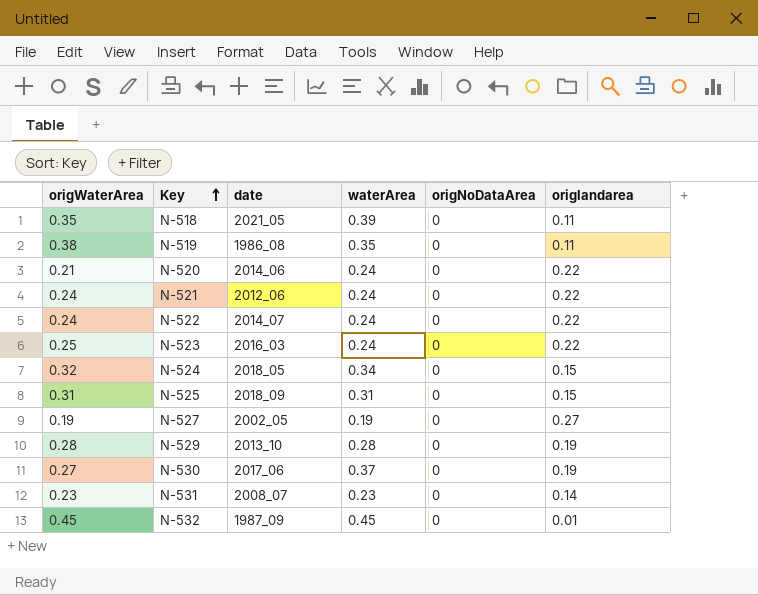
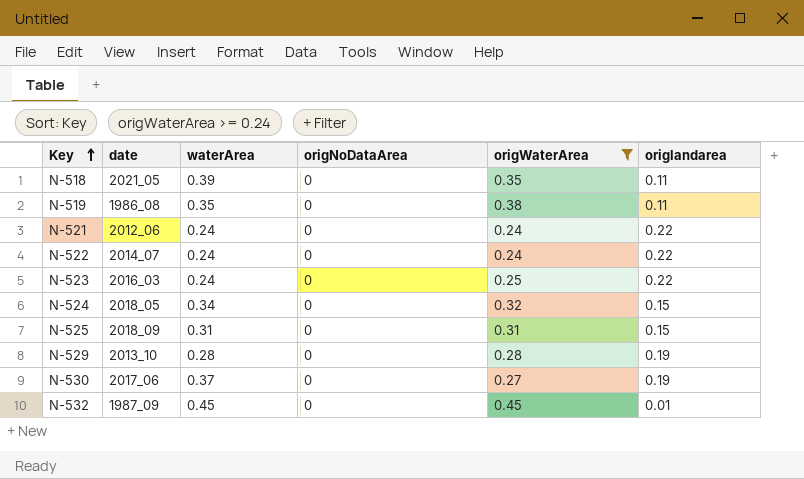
filter: none -> origWaterArea >= 0.24
column origWaterArea | position: 1 -> 5

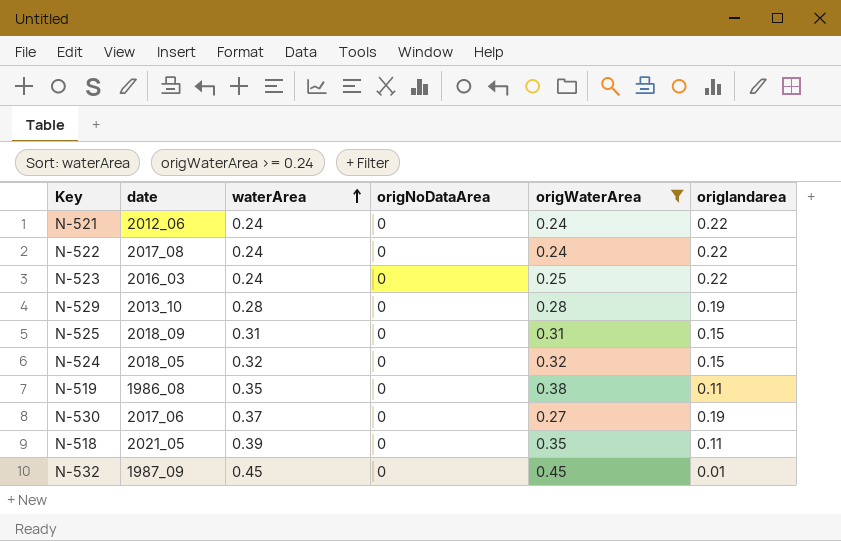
row order: Key ascending -> waterArea ascending
N-522 | date: 2014_07 -> 2017_08
N-524 | waterArea: 0.34 -> 0.32

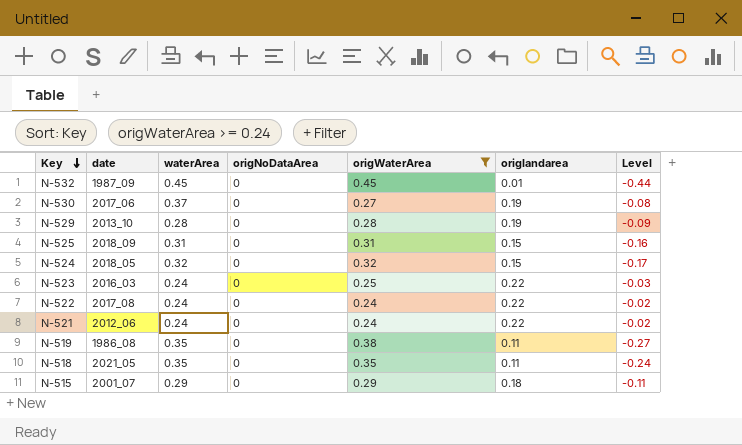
row order: waterArea ascending -> Key descending
column Level | formula: none -> [origlandarea] - [origWaterArea]
N-518 | waterArea: 0.39 -> 0.35
row N-515: none -> 2001_07 | 0.29 | 0 | 0.29 | 0.18 | -0.11

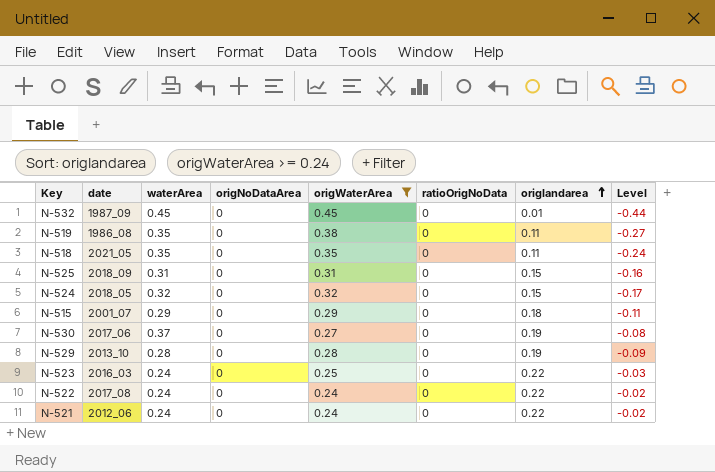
row order: Key descending -> origlandarea ascending
column ratioOrigNoData | position: none -> 6

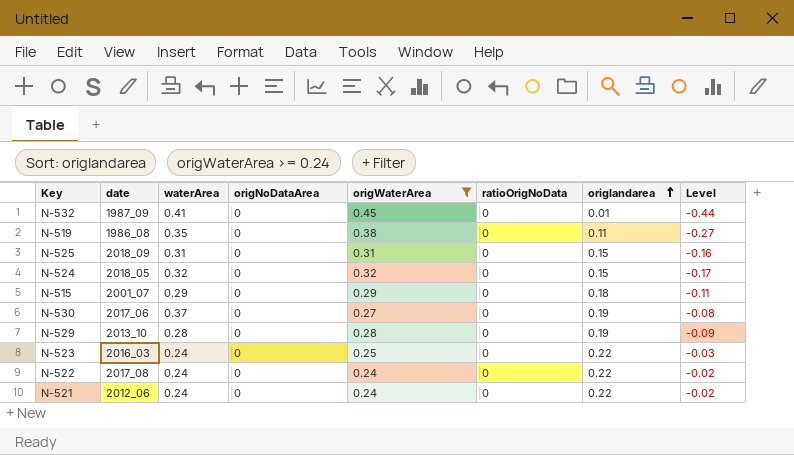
row N-518: 2021_05 | 0.35 | 0 | 0.35 | 0 | 0.11 | -0.24 -> none
N-532 | waterArea: 0.45 -> 0.41

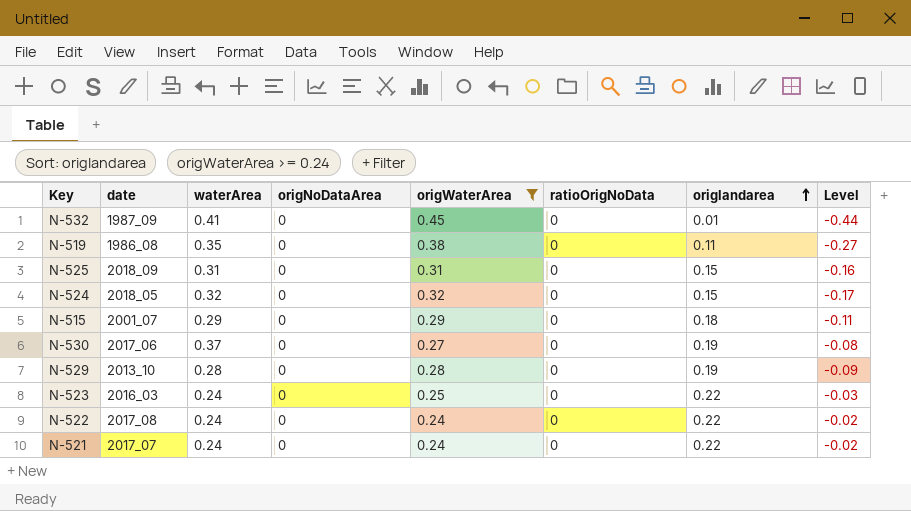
N-521 | date: 2012_06 -> 2017_07

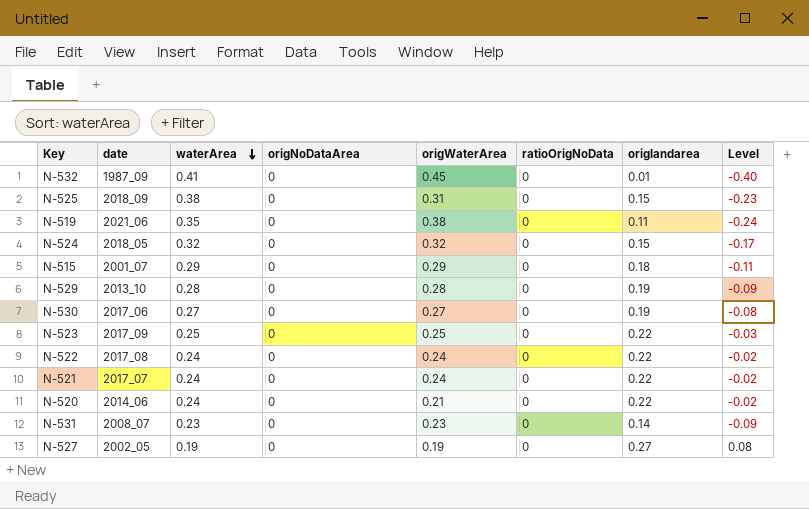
filter: origWaterArea >= 0.24 -> none
row order: origlandarea ascending -> waterArea descending
column Level | formula: [origlandarea] - [origWaterArea] -> [origlandarea] - [waterArea]
N-525 | waterArea: 0.31 -> 0.38
N-519 | date: 1986_08 -> 2021_06
N-530 | waterArea: 0.37 -> 0.27
N-523 | date: 2016_03 -> 2017_09
N-523 | waterArea: 0.24 -> 0.25

